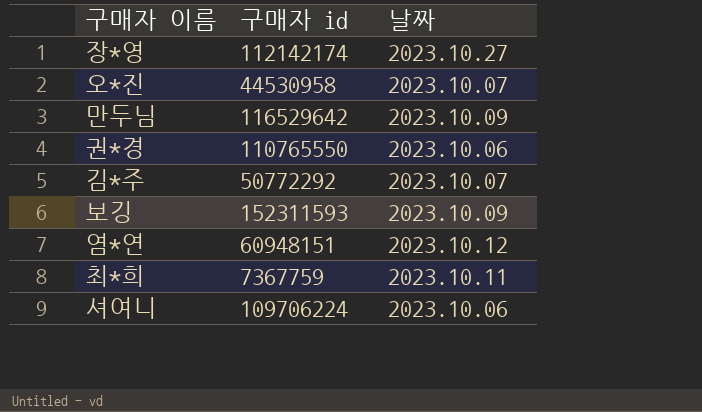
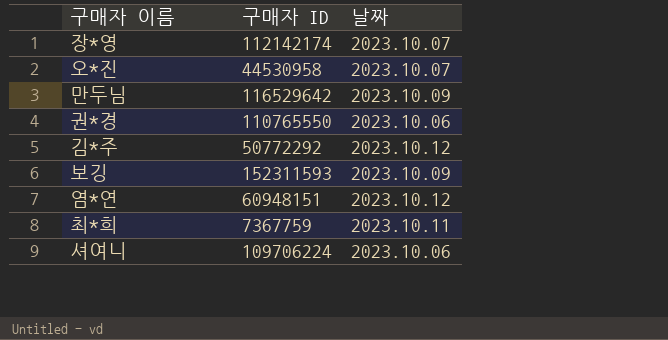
column name: 구매자 id -> 구매자 ID
장*영 | 날짜: 2023.10.27 -> 2023.10.07
김*주 | 날짜: 2023.10.07 -> 2023.10.12

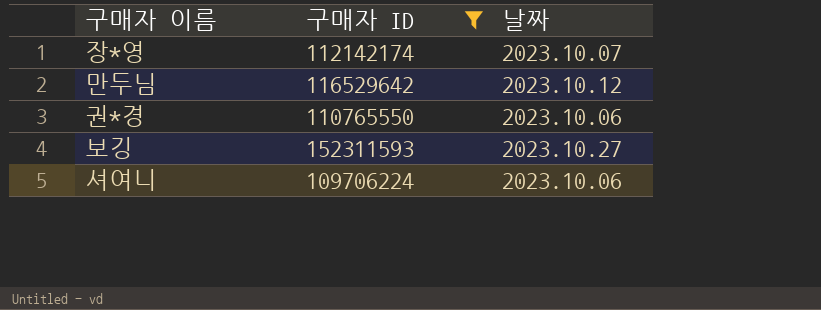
filter: none -> 구매자 ID >= 109706224
만두님 | 날짜: 2023.10.09 -> 2023.10.12
보깅 | 날짜: 2023.10.09 -> 2023.10.27

